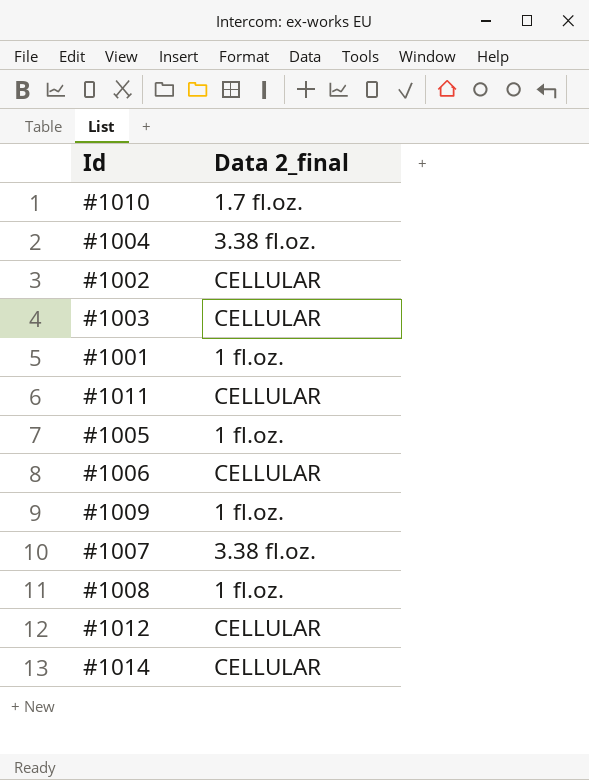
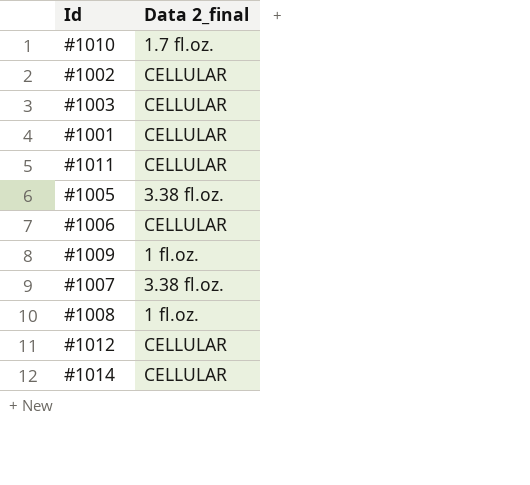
row #1004: 3.38 fl.oz. -> none
#1001 | Data 2_final: 1 fl.oz. -> CELLULAR
#1005 | Data 2_final: 1 fl.oz. -> 3.38 fl.oz.

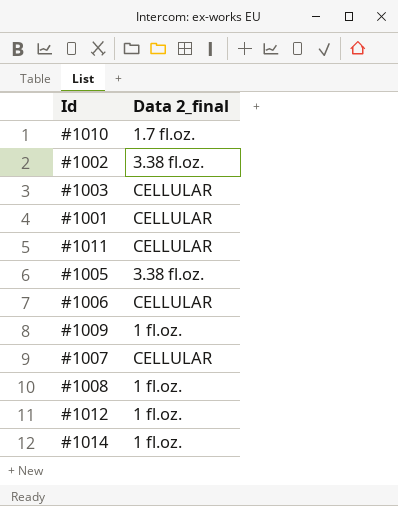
#1002 | Data 2_final: CELLULAR -> 3.38 fl.oz.
#1007 | Data 2_final: 3.38 fl.oz. -> CELLULAR
#1012 | Data 2_final: CELLULAR -> 1 fl.oz.
#1014 | Data 2_final: CELLULAR -> 1 fl.oz.

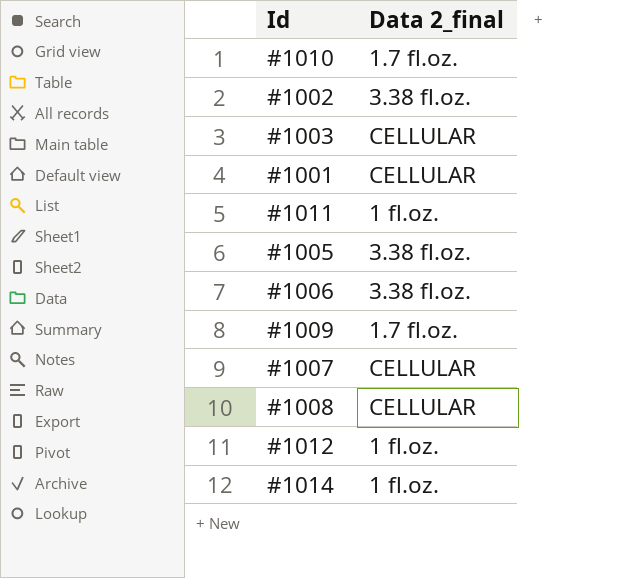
#1011 | Data 2_final: CELLULAR -> 1 fl.oz.
#1006 | Data 2_final: CELLULAR -> 3.38 fl.oz.
#1009 | Data 2_final: 1 fl.oz. -> 1.7 fl.oz.
#1008 | Data 2_final: 1 fl.oz. -> CELLULAR

